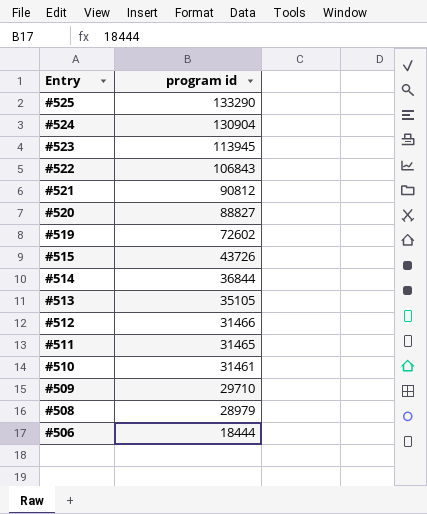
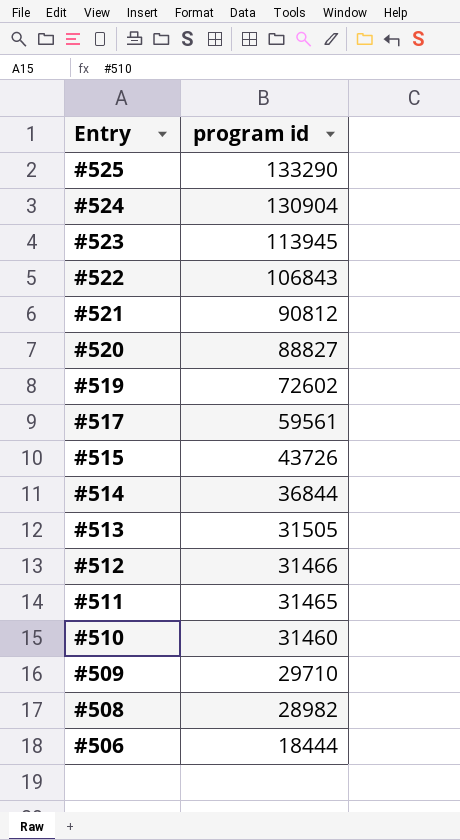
row #517: none -> 59561
#513 | program id: 35105 -> 31505
#510 | program id: 31461 -> 31460
#508 | program id: 28979 -> 28982

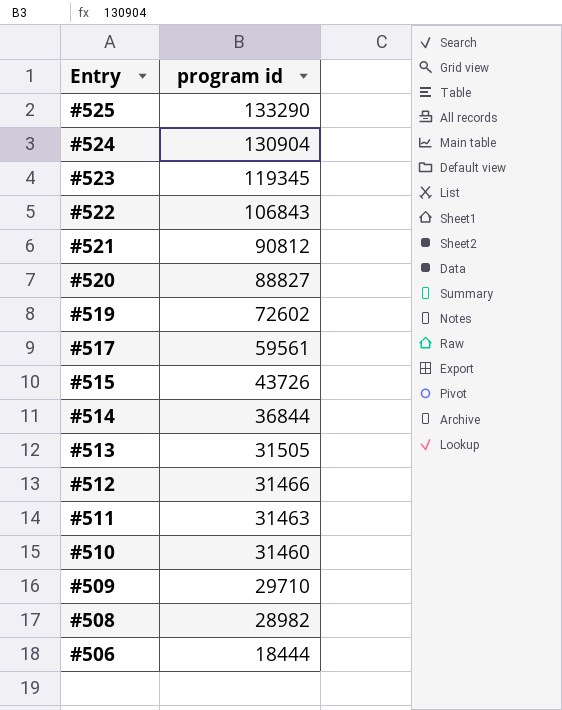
#523 | program id: 113945 -> 119345
#511 | program id: 31465 -> 31463

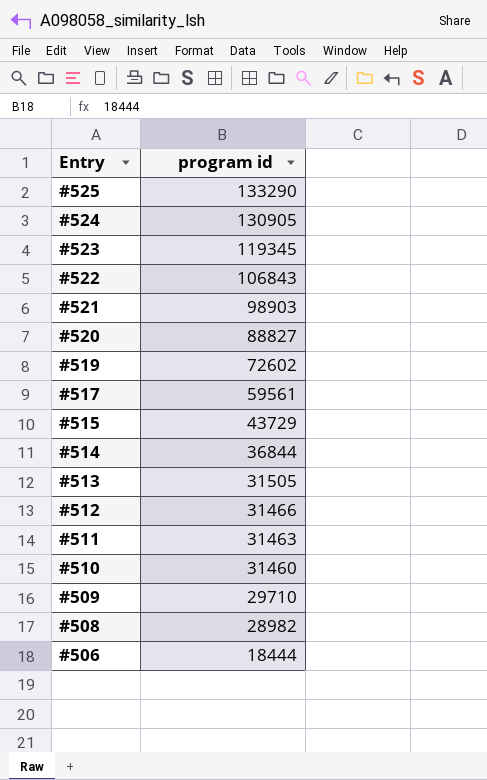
#524 | program id: 130904 -> 130905
#521 | program id: 90812 -> 98903
#515 | program id: 43726 -> 43729

